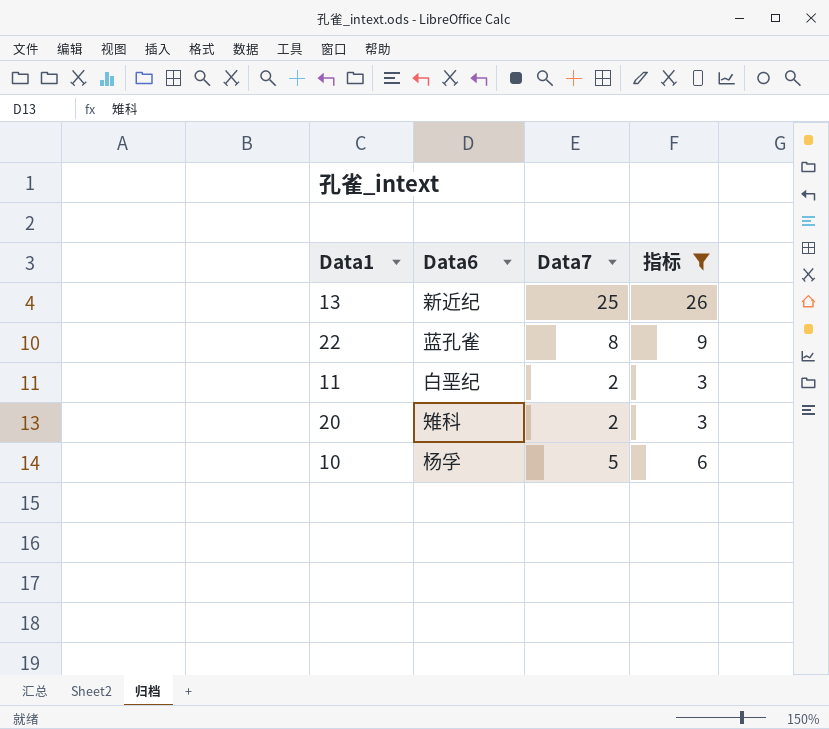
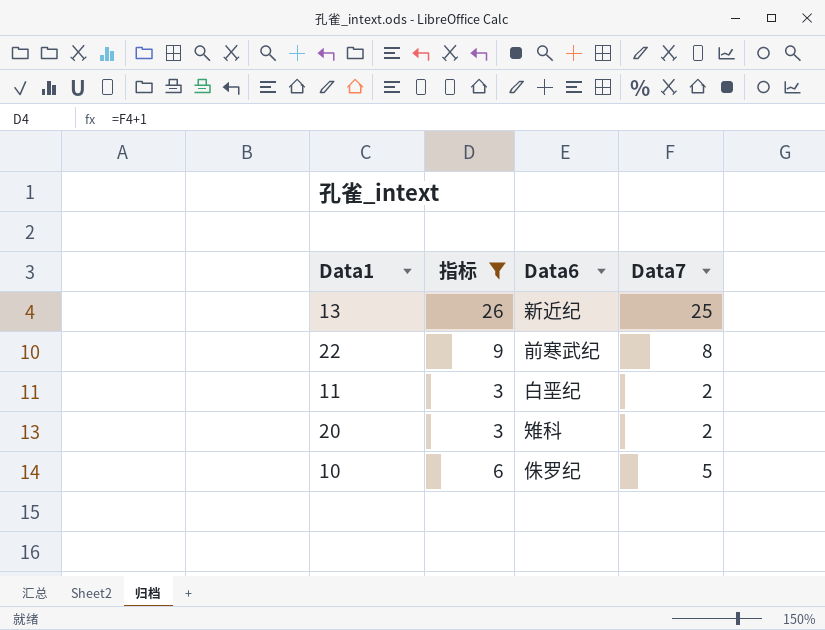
column 指标 | position: 4 -> 2
22 | Data6: 蓝孔雀 -> 前寒武纪
10 | Data6: 杨孚 -> 侏罗纪

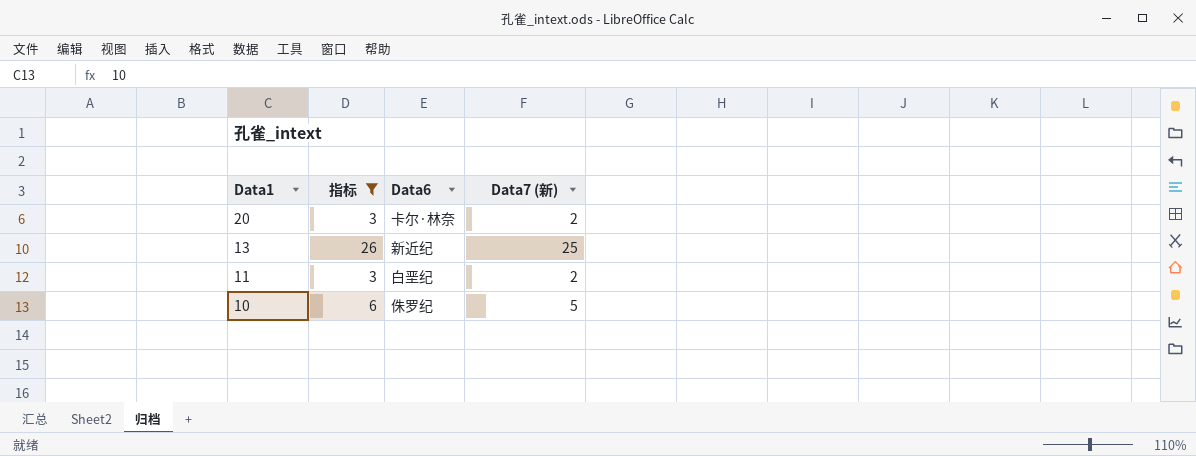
row order: none -> Data1 descending
column name: Data7 -> Data7 (新)
row 22: 9 | 前寒武纪 | 8 -> none
20 | Data6: 雉科 -> 卡尔·林奈

